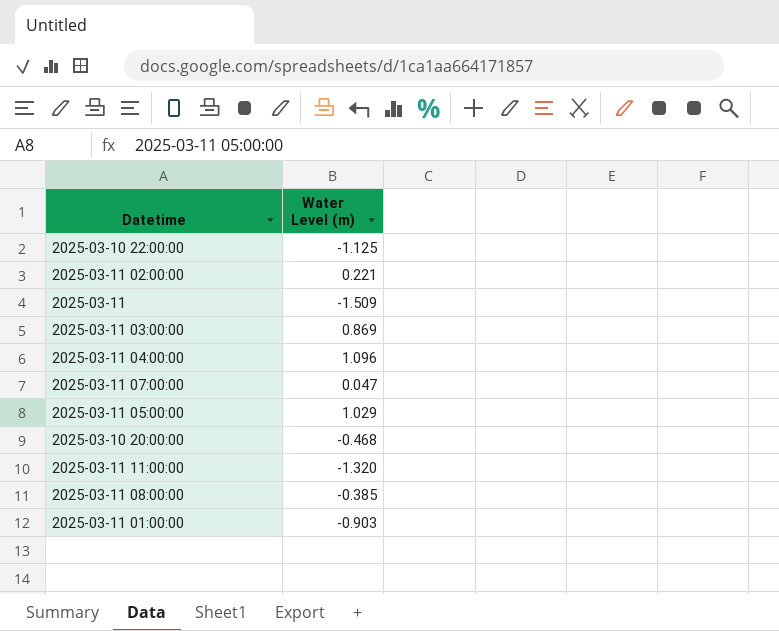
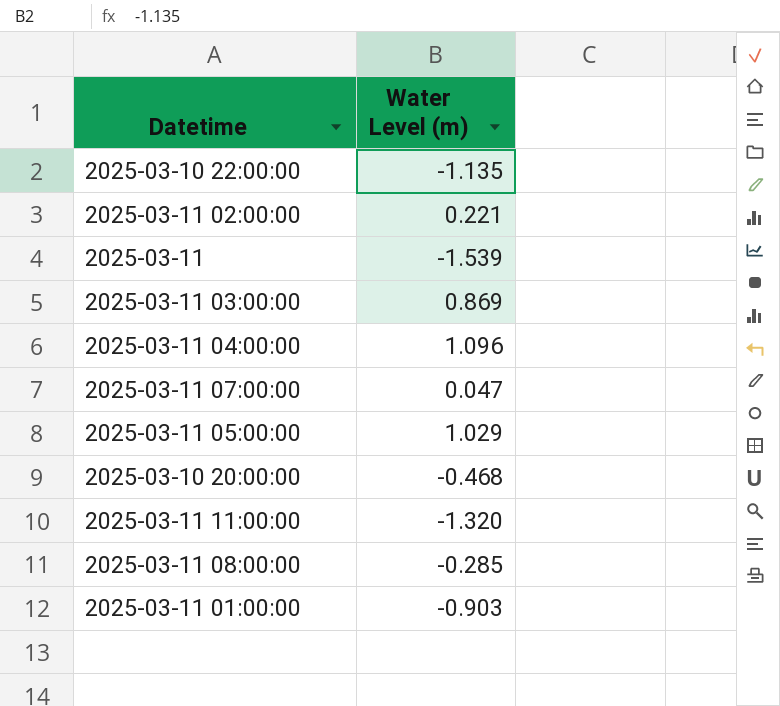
2025-03-10 22:00:00 | Water Level (m): -1.125 -> -1.135
2025-03-11 | Water Level (m): -1.509 -> -1.539
2025-03-11 08:00:00 | Water Level (m): -0.385 -> -0.285

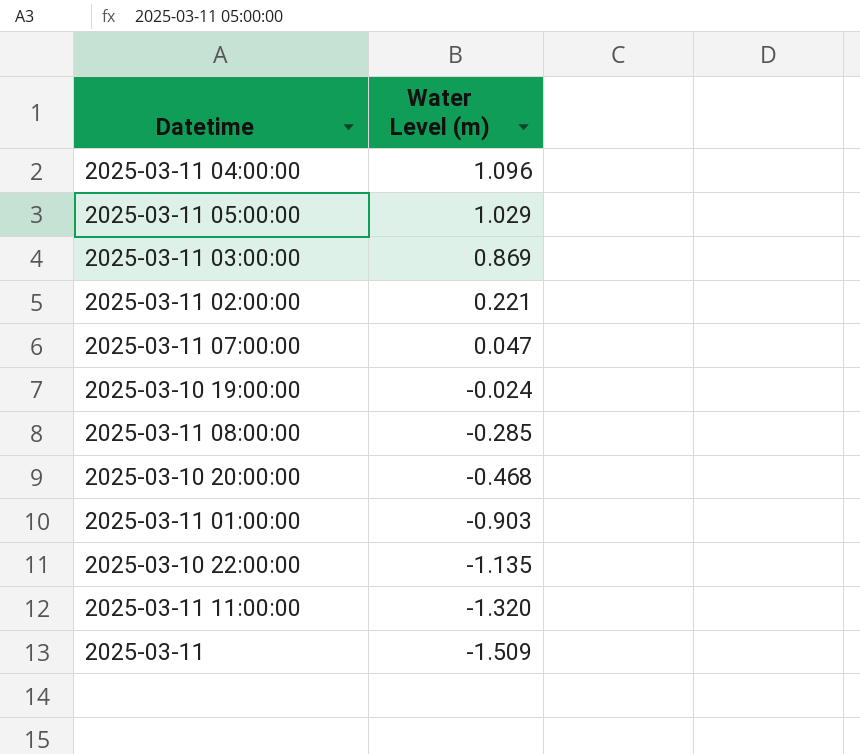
row order: none -> Water Level (m) descending
row 2025-03-10 19:00:00: none -> -0.024
2025-03-11 | Water Level (m): -1.539 -> -1.509

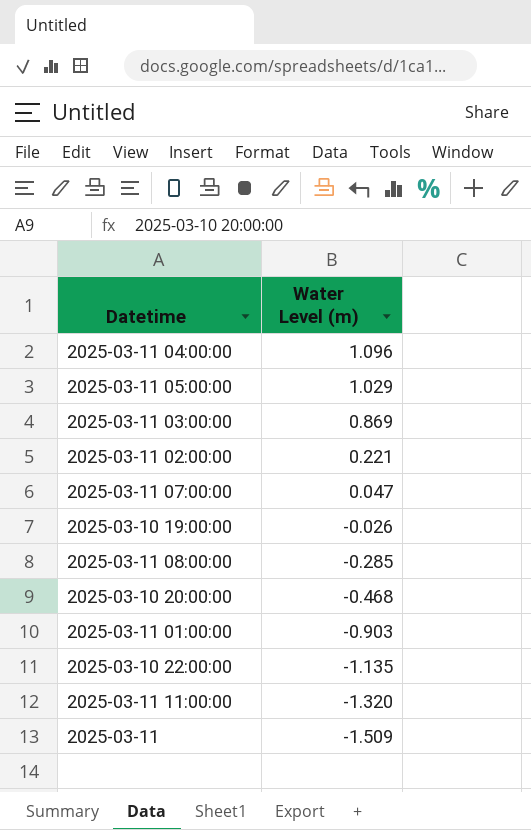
2025-03-10 19:00:00 | Water Level (m): -0.024 -> -0.026

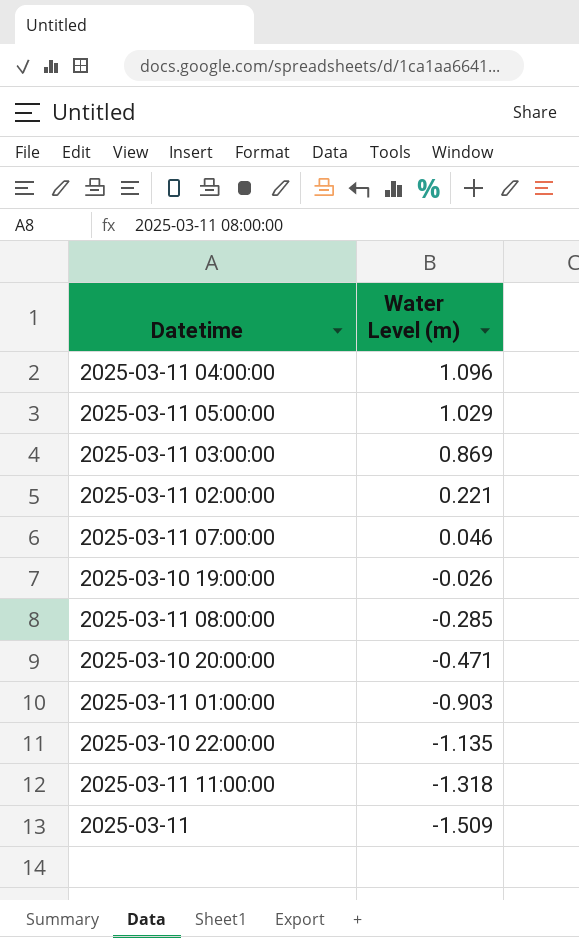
2025-03-11 07:00:00 | Water Level (m): 0.047 -> 0.046
2025-03-10 20:00:00 | Water Level (m): -0.468 -> -0.471
2025-03-11 11:00:00 | Water Level (m): -1.320 -> -1.318

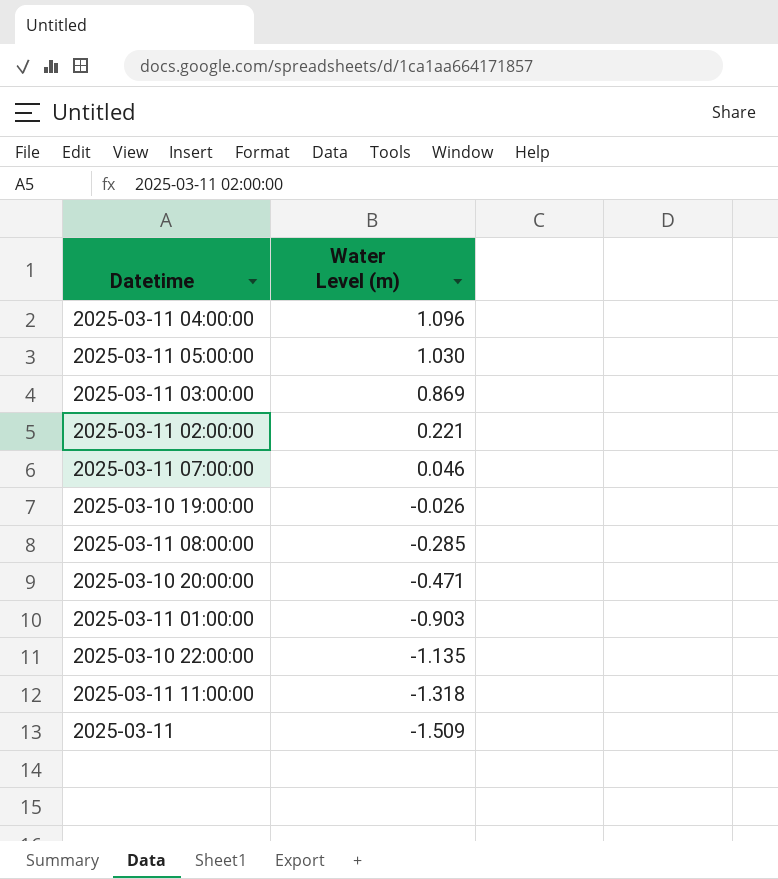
2025-03-11 05:00:00 | Water Level (m): 1.029 -> 1.030

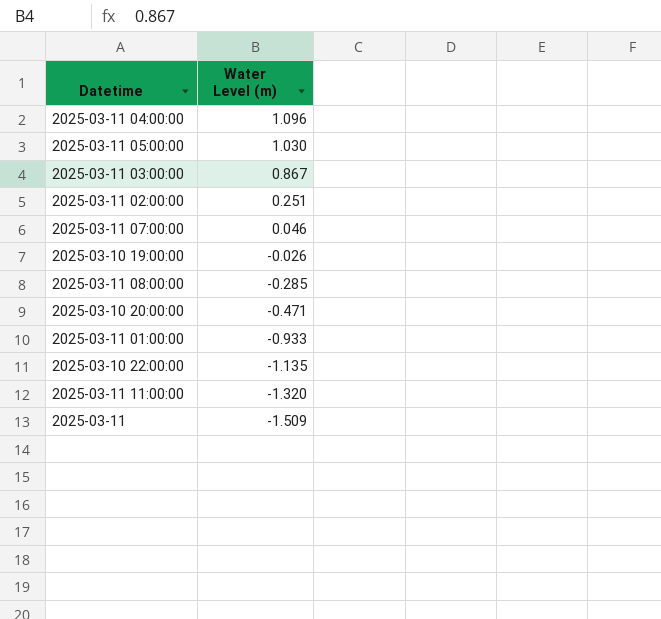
2025-03-11 03:00:00 | Water Level (m): 0.869 -> 0.867
2025-03-11 02:00:00 | Water Level (m): 0.221 -> 0.251
2025-03-11 01:00:00 | Water Level (m): -0.903 -> -0.933
2025-03-11 11:00:00 | Water Level (m): -1.318 -> -1.320

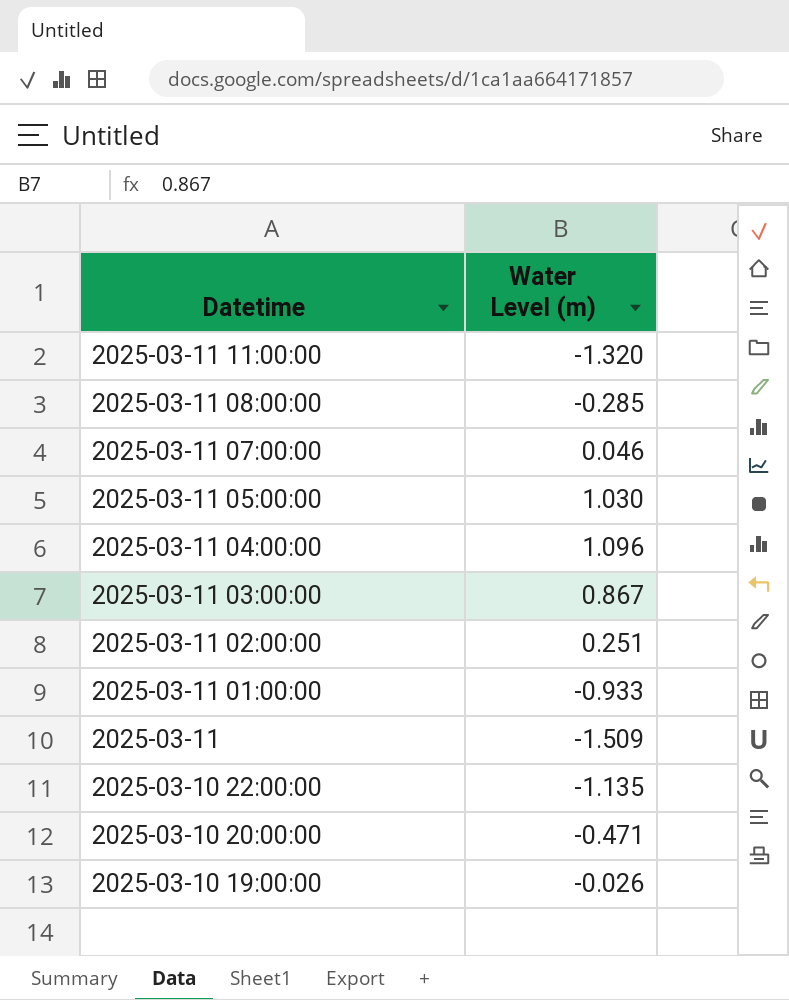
row order: Water Level (m) descending -> Datetime descending

